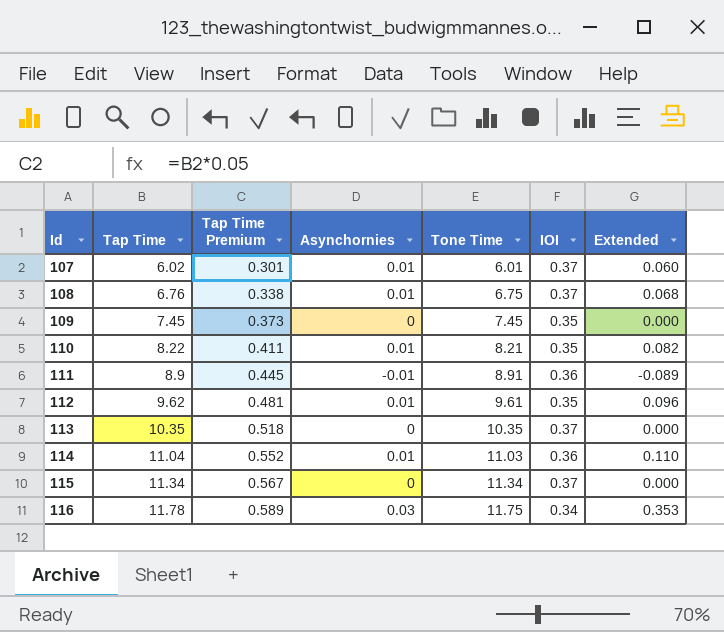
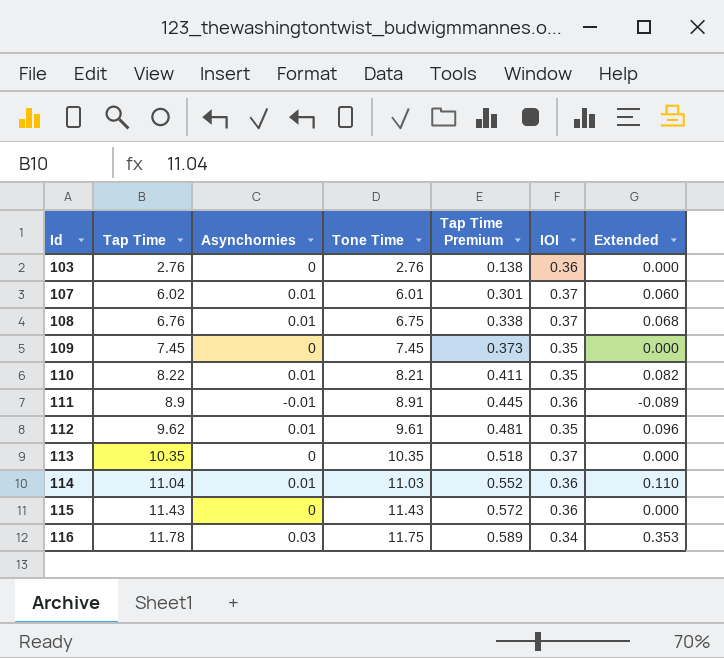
column Tap Time Premium | position: 3 -> 5
row 103: none -> 2.76 | 0 | 2.76 | 0.138 | 0.36 | 0.000
115 | Tap Time: 11.34 -> 11.43
115 | Tone Time: 11.34 -> 11.43
115 | Tap Time Premium: 0.567 -> 0.572
115 | IOI: 0.37 -> 0.36

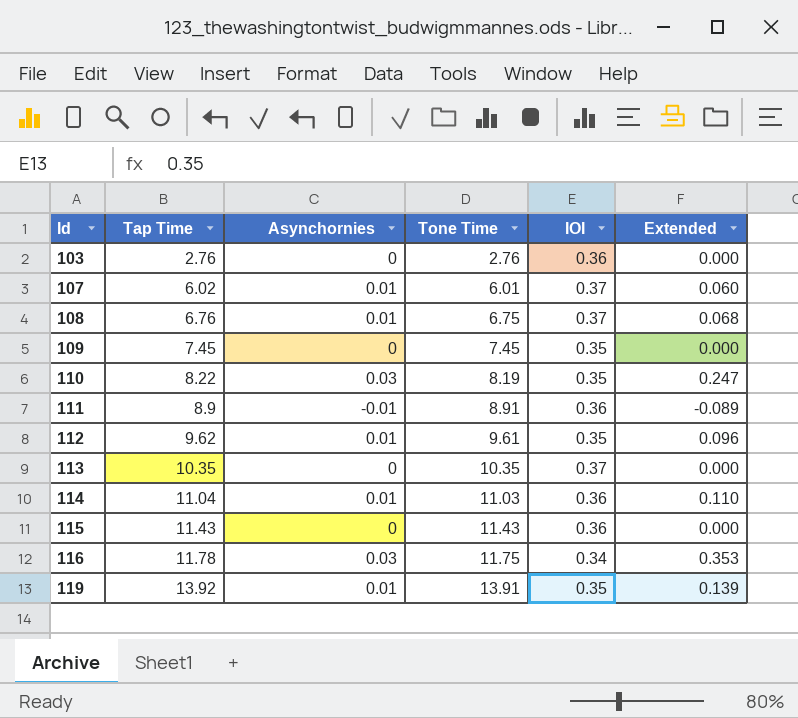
column Tap Time Premium | formula: [Tap Time] * 0.05 -> none
110 | Asynchornies: 0.01 -> 0.03
110 | Tone Time: 8.21 -> 8.19
110 | Extended: 0.082 -> 0.247
row 119: none -> 13.92 | 0.01 | 13.91 | 0.35 | 0.139

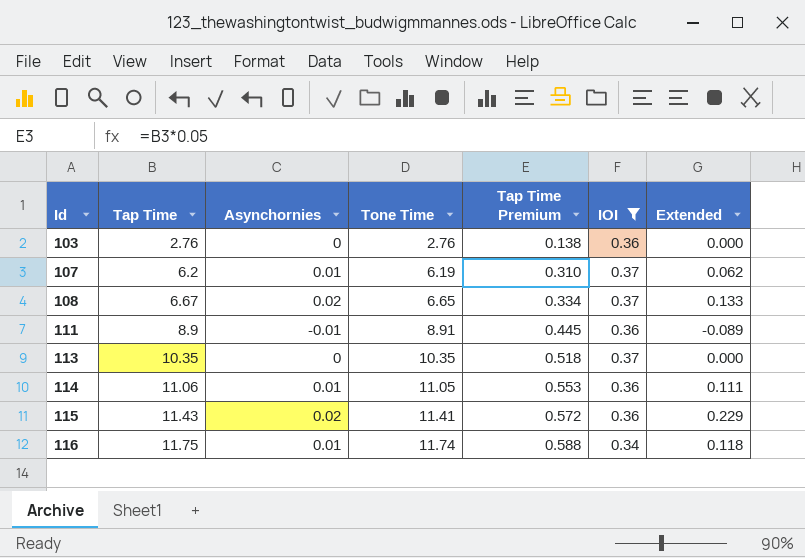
filter: none -> IOI != 0.35
column Tap Time Premium | formula: none -> [Tap Time] * 0.05
107 | Tap Time: 6.02 -> 6.2
107 | Tone Time: 6.01 -> 6.19
107 | Extended: 0.060 -> 0.062
108 | Tap Time: 6.76 -> 6.67
108 | Asynchornies: 0.01 -> 0.02
108 | Tone Time: 6.75 -> 6.65
108 | Extended: 0.068 -> 0.133
114 | Tap Time: 11.04 -> 11.06
114 | Tone Time: 11.03 -> 11.05
114 | Extended: 0.110 -> 0.111
115 | Asynchornies: 0 -> 0.02
115 | Tone Time: 11.43 -> 11.41
115 | Extended: 0.000 -> 0.229
116 | Tap Time: 11.78 -> 11.75
116 | Asynchornies: 0.03 -> 0.01
116 | Tone Time: 11.75 -> 11.74
116 | Extended: 0.353 -> 0.118

